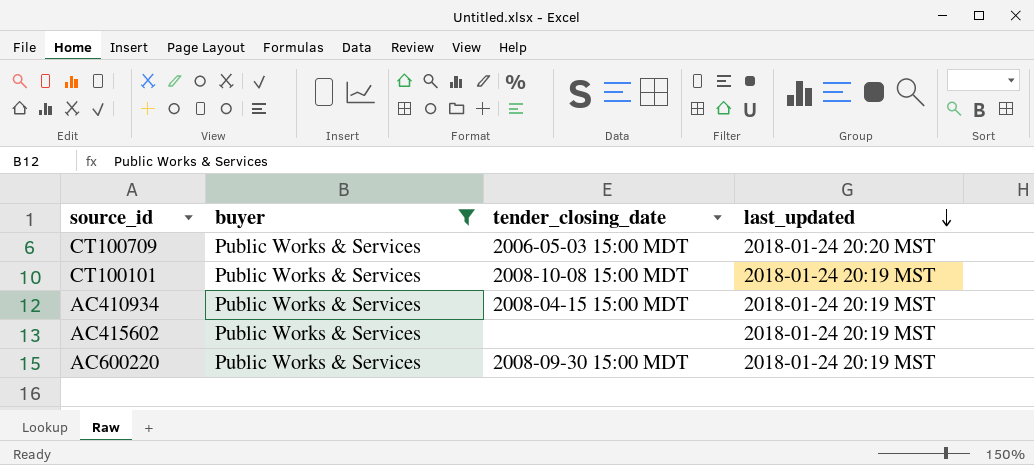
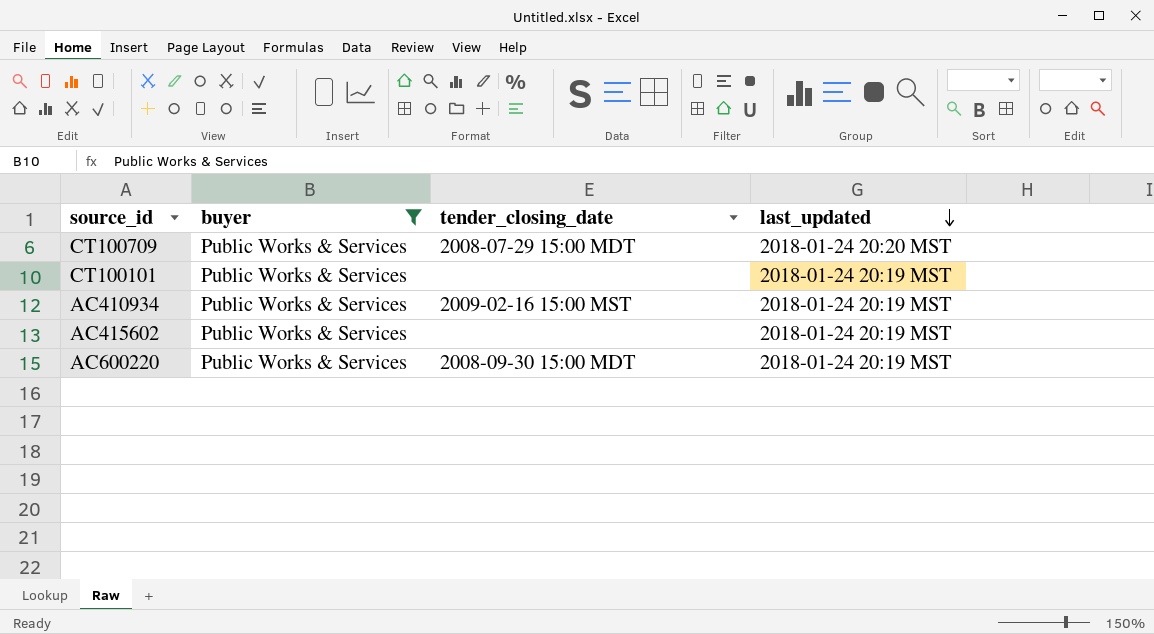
CT100709 | tender_closing_date: 2006-05-03 15:00 MDT -> 2008-07-29 15:00 MDT
CT100101 | tender_closing_date: 2008-10-08 15:00 MDT -> none
AC410934 | tender_closing_date: 2008-04-15 15:00 MDT -> 2009-02-16 15:00 MST

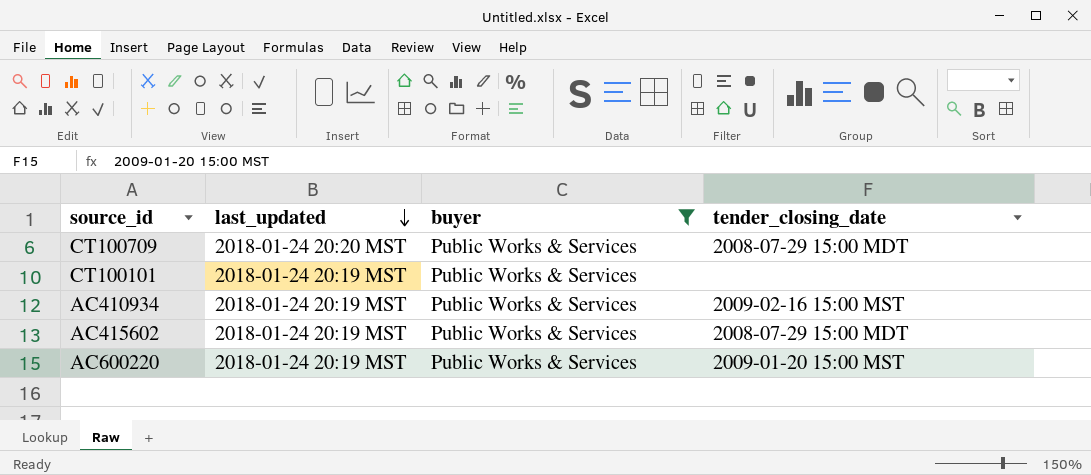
column last_updated | position: 4 -> 2
AC415602 | tender_closing_date: none -> 2008-07-29 15:00 MDT
AC600220 | tender_closing_date: 2008-09-30 15:00 MDT -> 2009-01-20 15:00 MST

